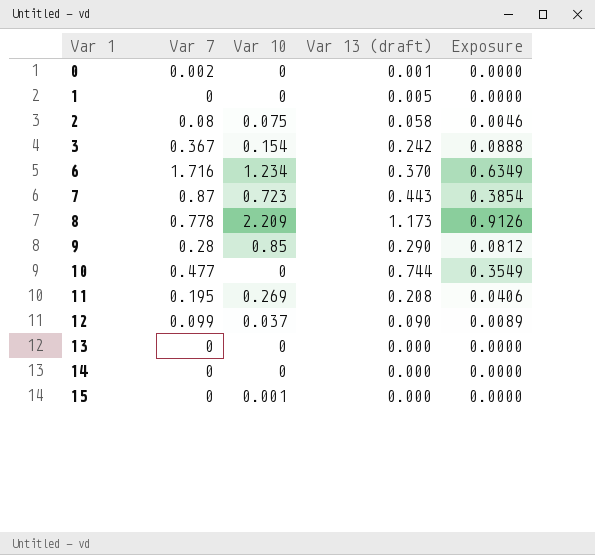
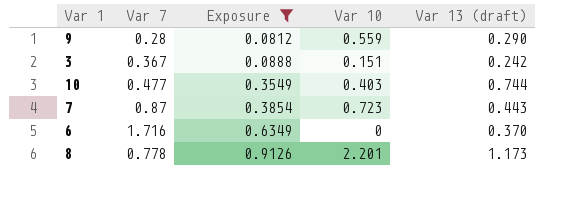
filter: none -> Exposure >= 0.0812
row order: Var 1 ascending -> Exposure ascending
column Exposure | position: 5 -> 3
9 | Var 10: 0.85 -> 0.559
3 | Var 10: 0.154 -> 0.151
10 | Var 10: 0 -> 0.403
6 | Var 10: 1.234 -> 0
8 | Var 10: 2.209 -> 2.201

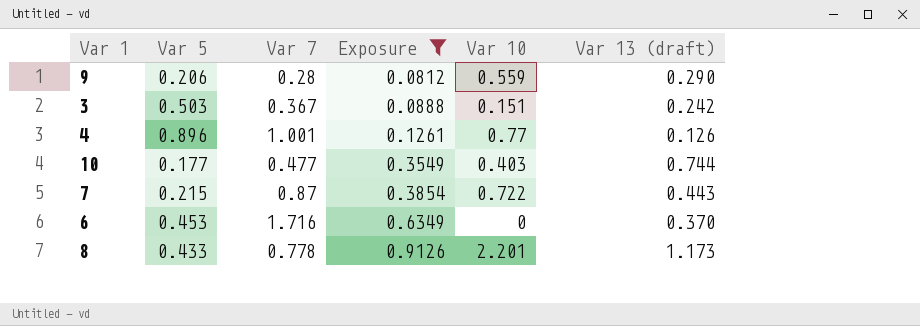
column Var 5 | position: none -> 2
row 4: none -> 0.896 | 1.001 | 0.1261 | 0.77 | 0.126
7 | Var 10: 0.723 -> 0.722

